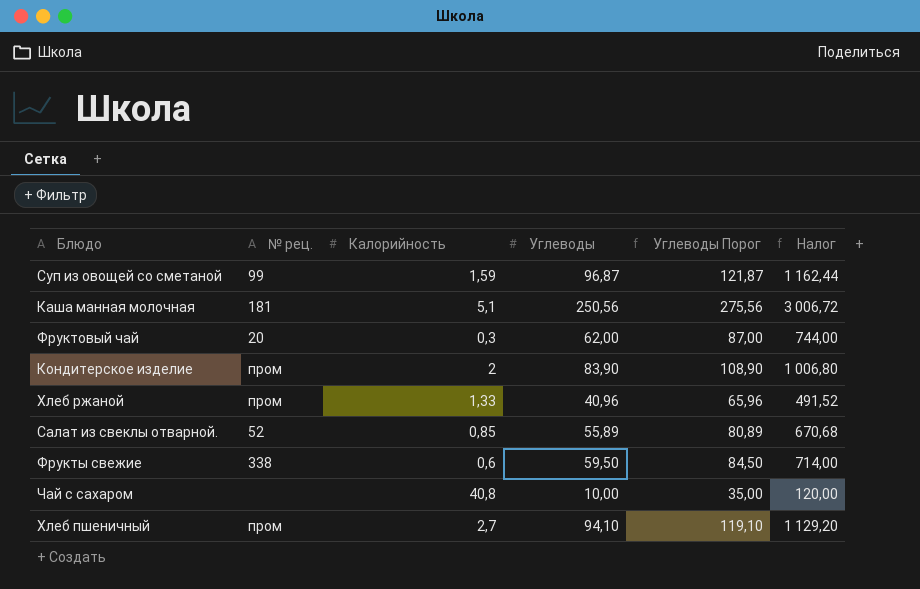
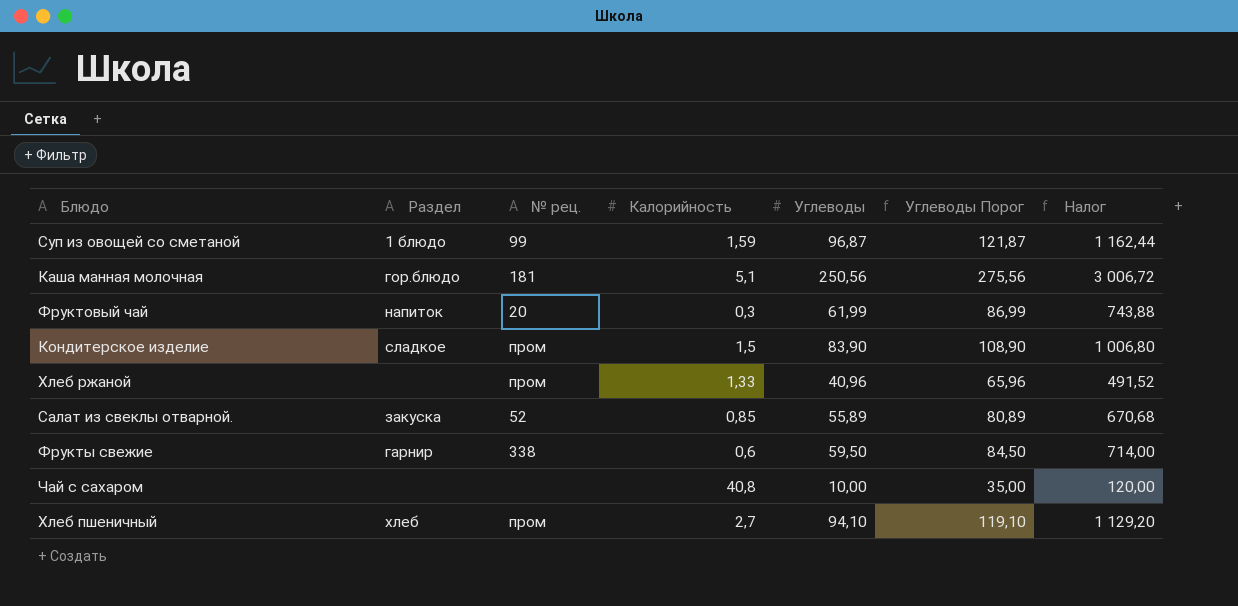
column Раздел | position: none -> 2
Фруктовый чай | Углеводы: 62,00 -> 61,99
Фруктовый чай | Углеводы Порог: 87,00 -> 86,99
Фруктовый чай | Налог: 744,00 -> 743,88
Кондитерское изделие | Калорийность: 2 -> 1,5

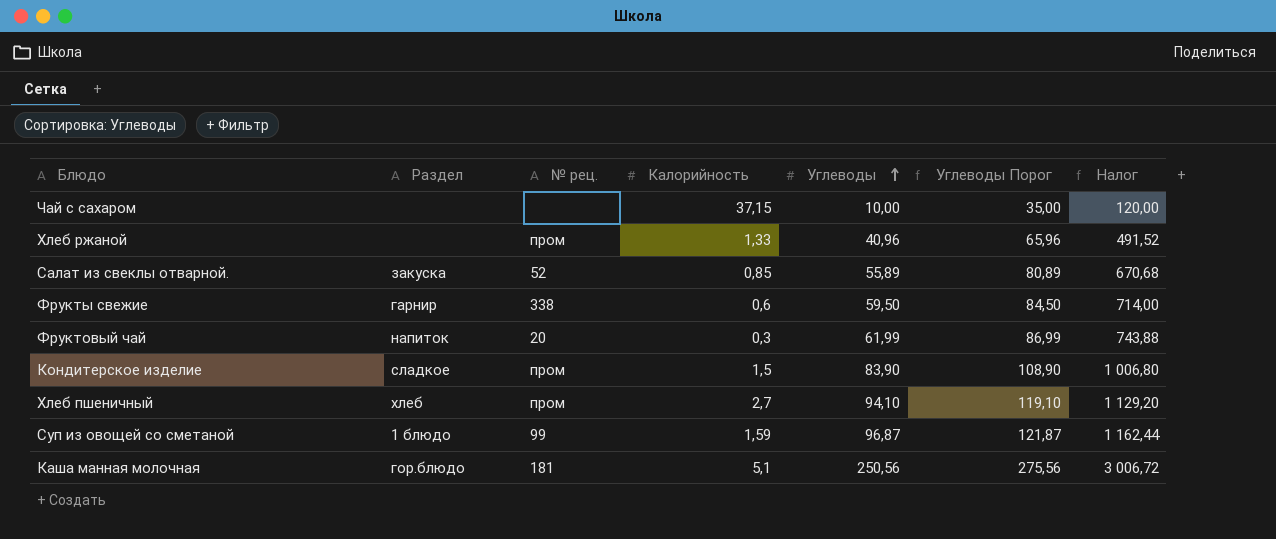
row order: none -> Углеводы ascending
Чай с сахаром | Калорийность: 40,8 -> 37,15

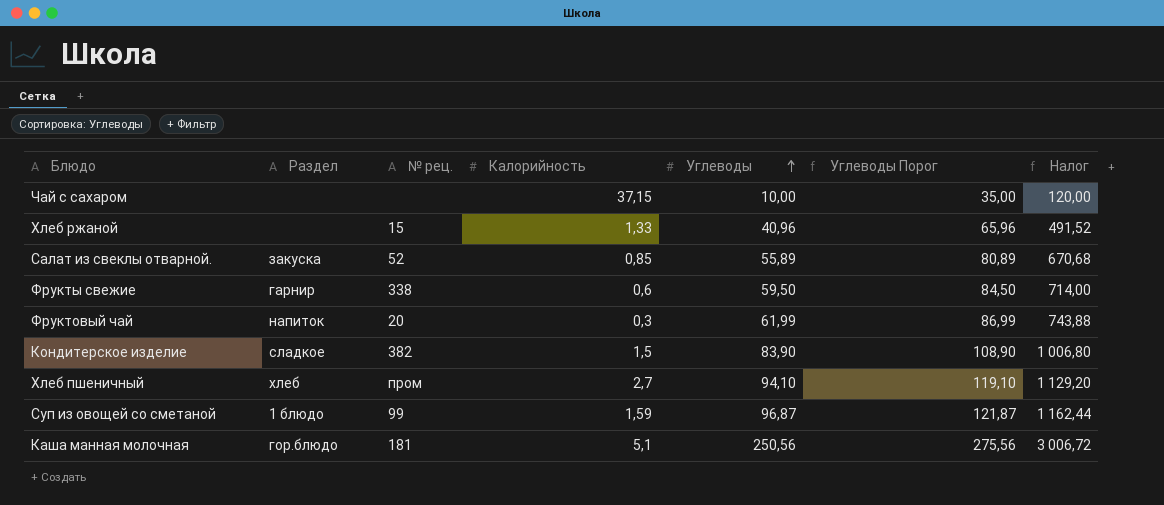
Хлеб ржаной | № рец.: пром -> 15
Кондитерское изделие | № рец.: пром -> 382

